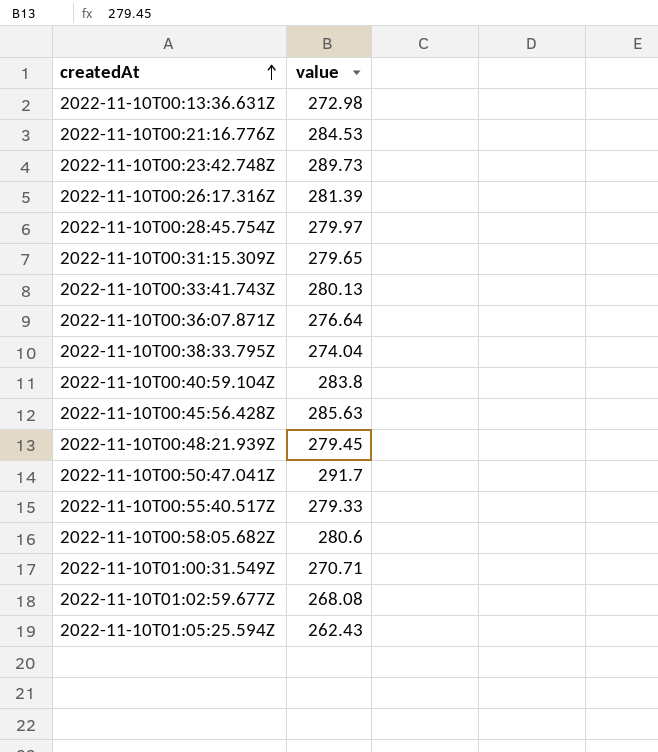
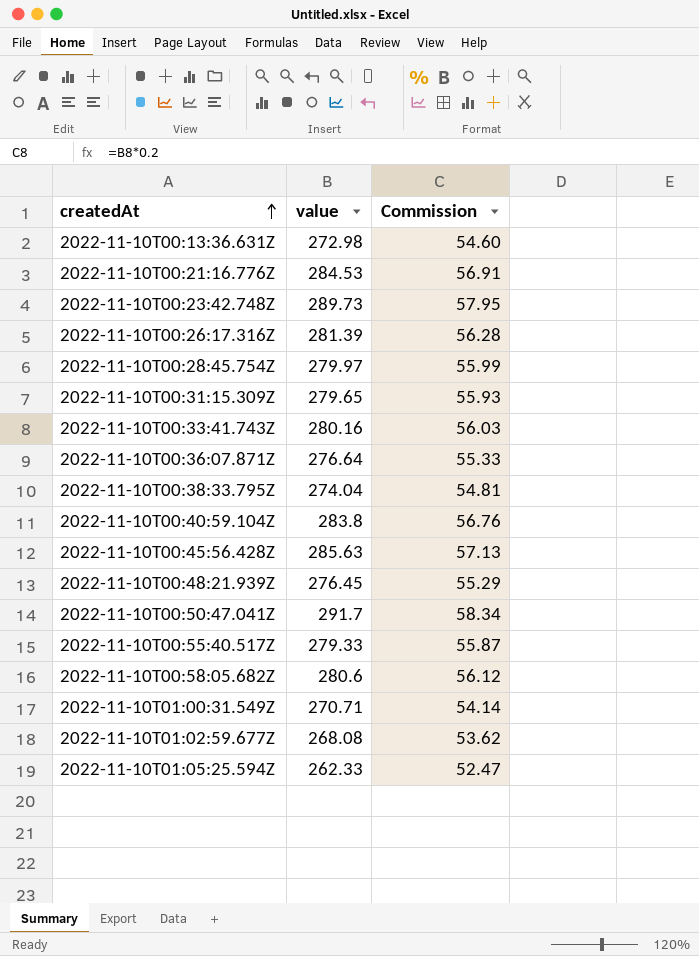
column Commission | formula: none -> [value] * 0.2
2022-11-10T00:33:41.743Z | value: 280.13 -> 280.16
2022-11-10T00:48:21.939Z | value: 279.45 -> 276.45
2022-11-10T01:05:25.594Z | value: 262.43 -> 262.33

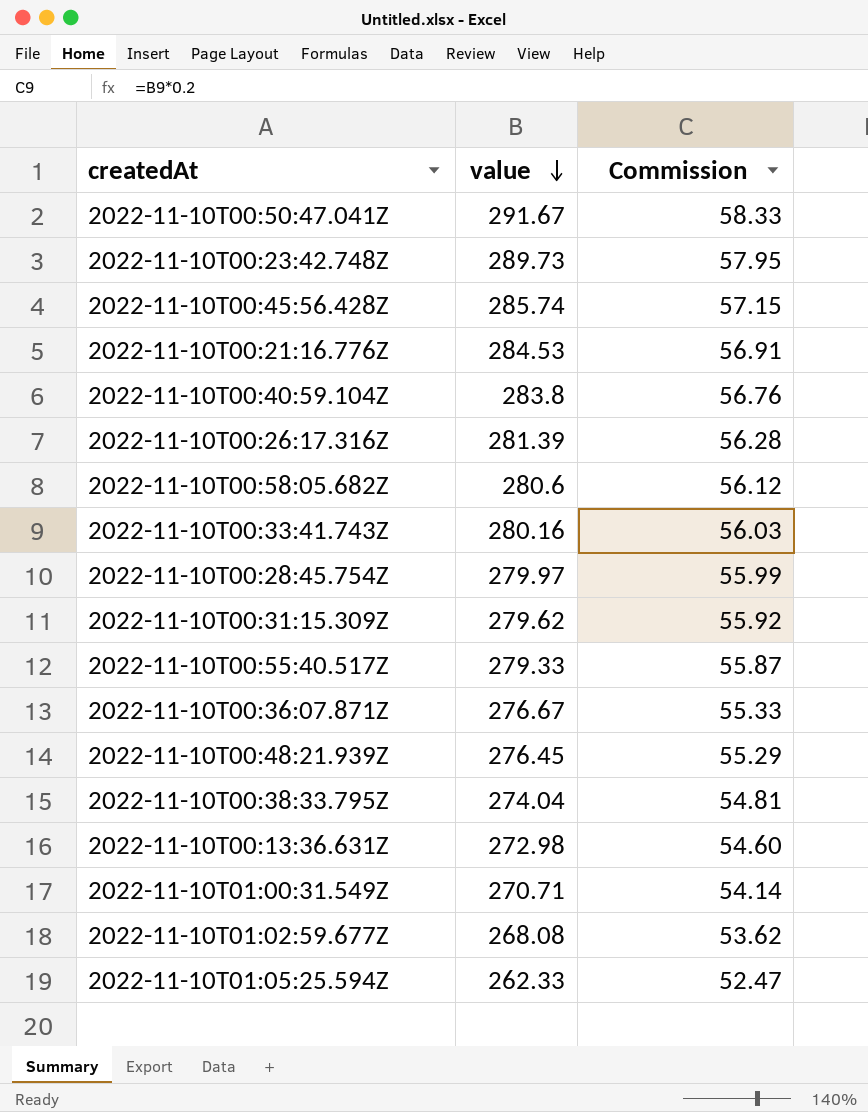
row order: createdAt ascending -> value descending
2022-11-10T00:50:47.041Z | value: 291.7 -> 291.67
2022-11-10T00:50:47.041Z | Commission: 58.34 -> 58.33
2022-11-10T00:45:56.428Z | value: 285.63 -> 285.74
2022-11-10T00:45:56.428Z | Commission: 57.13 -> 57.15
2022-11-10T00:31:15.309Z | value: 279.65 -> 279.62
2022-11-10T00:31:15.309Z | Commission: 55.93 -> 55.92
2022-11-10T00:36:07.871Z | value: 276.64 -> 276.67

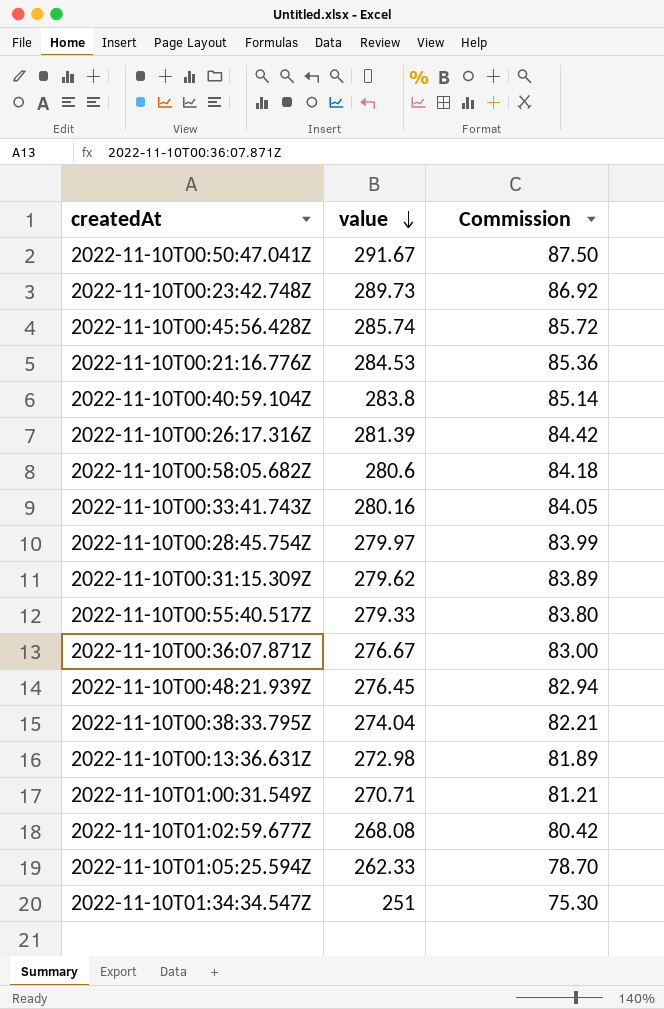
column Commission | formula: [value] * 0.2 -> [value] * 0.3
row 2022-11-10T01:34:34.547Z: none -> 251 | 75.30

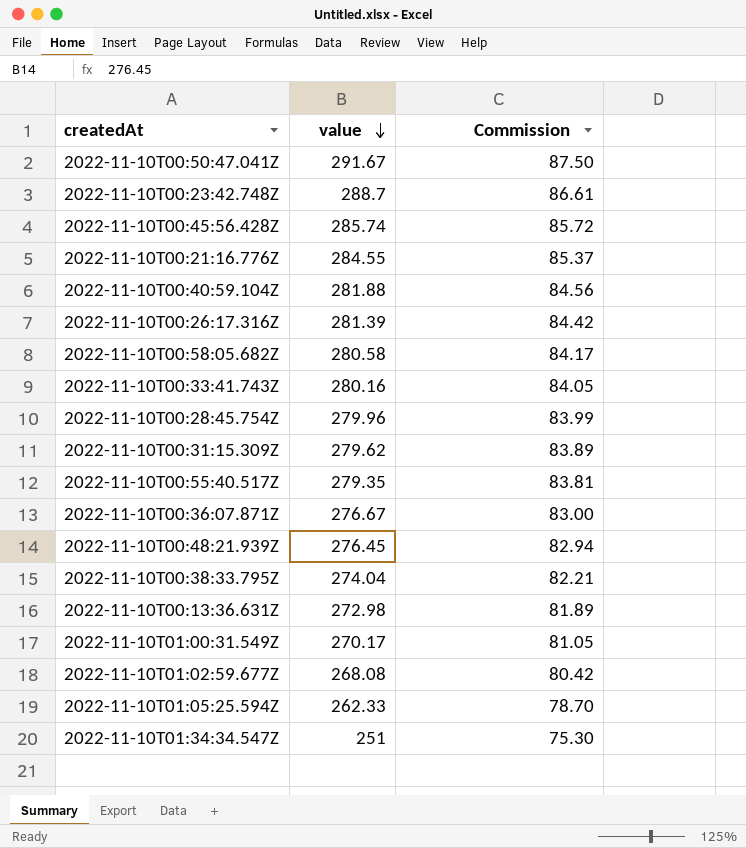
2022-11-10T00:23:42.748Z | value: 289.73 -> 288.7
2022-11-10T00:23:42.748Z | Commission: 86.92 -> 86.61
2022-11-10T00:21:16.776Z | value: 284.53 -> 284.55
2022-11-10T00:21:16.776Z | Commission: 85.36 -> 85.37
2022-11-10T00:40:59.104Z | value: 283.8 -> 281.88
2022-11-10T00:40:59.104Z | Commission: 85.14 -> 84.56
2022-11-10T00:58:05.682Z | value: 280.6 -> 280.58
2022-11-10T00:58:05.682Z | Commission: 84.18 -> 84.17
2022-11-10T00:28:45.754Z | value: 279.97 -> 279.96
2022-11-10T00:55:40.517Z | value: 279.33 -> 279.35
2022-11-10T00:55:40.517Z | Commission: 83.80 -> 83.81
2022-11-10T01:00:31.549Z | value: 270.71 -> 270.17
2022-11-10T01:00:31.549Z | Commission: 81.21 -> 81.05

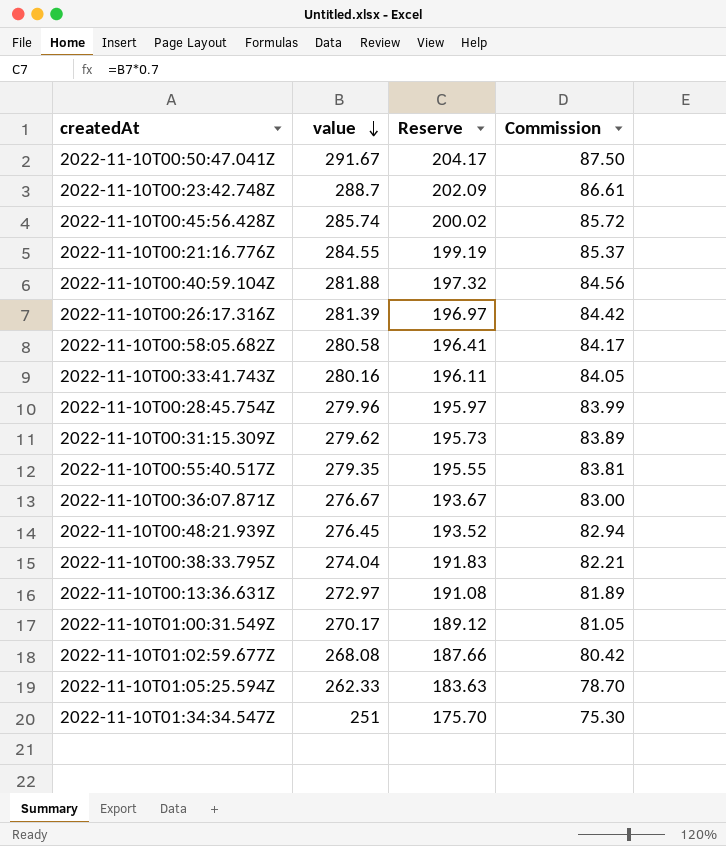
column Reserve | formula: none -> [value] * 0.7
2022-11-10T00:13:36.631Z | value: 272.98 -> 272.97

